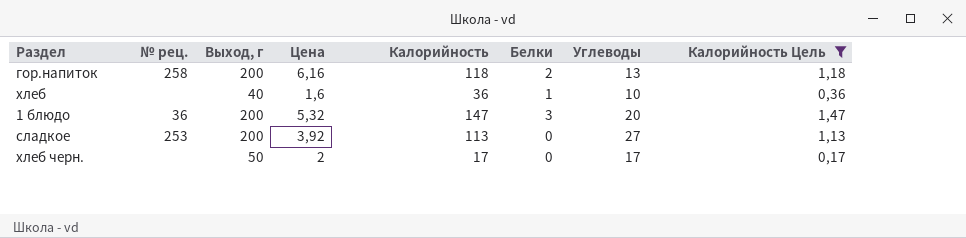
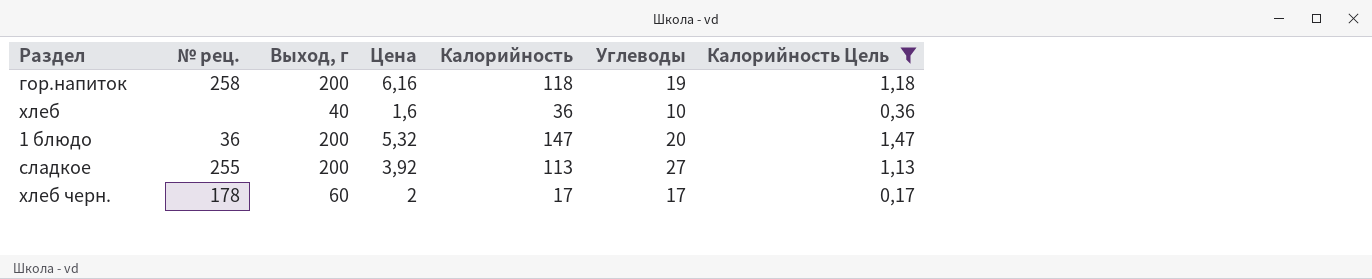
column Белки | position: 6 -> none
гор.напиток | Углеводы: 13 -> 19
сладкое | № рец.: 253 -> 255
хлеб черн. | № рец.: none -> 178
хлеб черн. | Выход, г: 50 -> 60

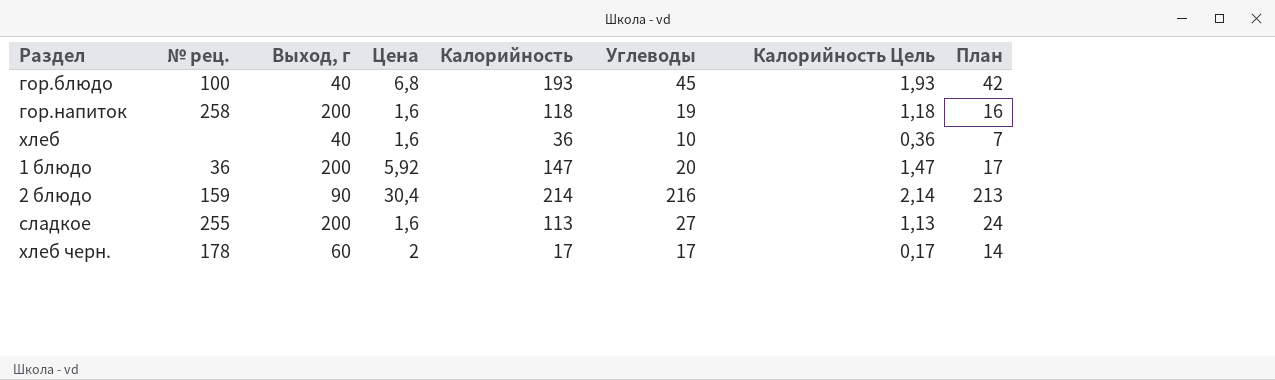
filter: Калорийность Цель <= 1,47 -> none
column План | formula: none -> [Углеводы] - 3
гор.напиток | Цена: 6,16 -> 1,6
1 блюдо | Цена: 5,32 -> 5,92
сладкое | Цена: 3,92 -> 1,6

